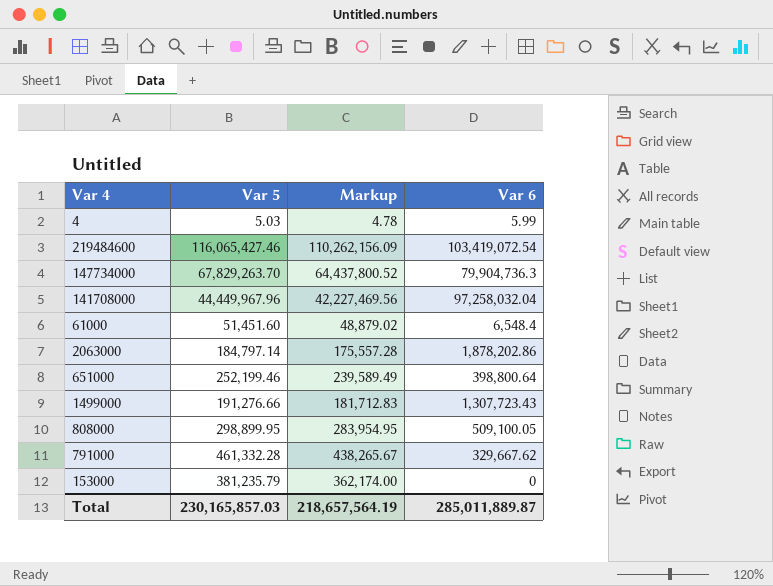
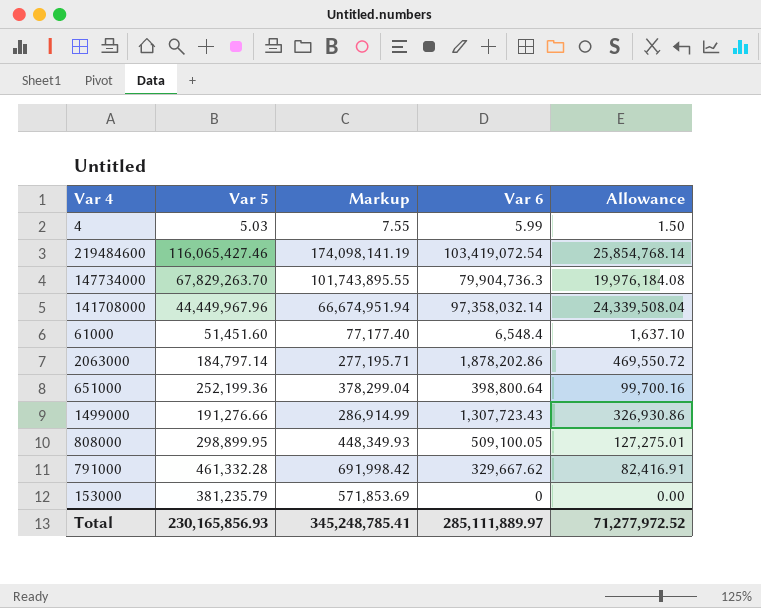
column Markup | formula: [Var 5] * 0.95 -> [Var 5] * 1.5
column Allowance | formula: none -> [Var 6] * 0.25
141708000 | Var 6: 97,258,032.04 -> 97,358,032.14
651000 | Var 5: 252,199.46 -> 252,199.36
Total | Var 5: 230,165,857.03 -> 230,165,856.93
Total | Markup: 218,657,564.19 -> 345,248,785.41
Total | Var 6: 285,011,889.87 -> 285,111,889.97

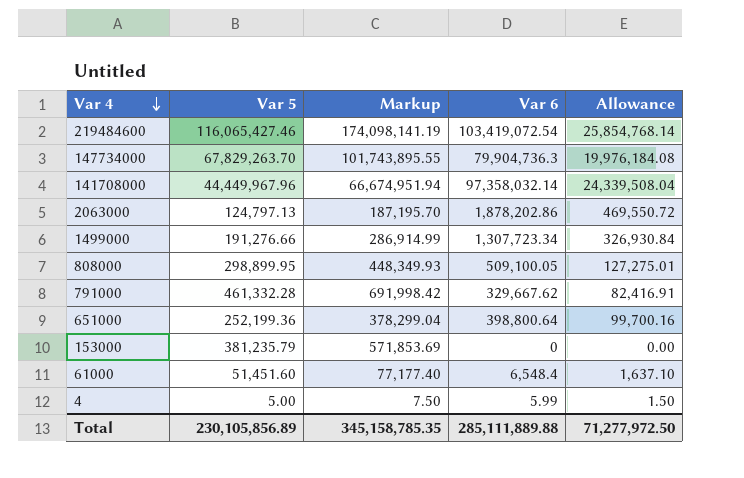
row order: none -> Var 4 descending
2063000 | Var 5: 184,797.14 -> 124,797.13
2063000 | Markup: 277,195.71 -> 187,195.70
1499000 | Var 6: 1,307,723.43 -> 1,307,723.34
1499000 | Allowance: 326,930.86 -> 326,930.84
4 | Var 5: 5.03 -> 5.00
4 | Markup: 7.55 -> 7.50
Total | Var 5: 230,165,856.93 -> 230,105,856.89
Total | Markup: 345,248,785.41 -> 345,158,785.35
Total | Var 6: 285,111,889.97 -> 285,111,889.88
Total | Allowance: 71,277,972.52 -> 71,277,972.50

